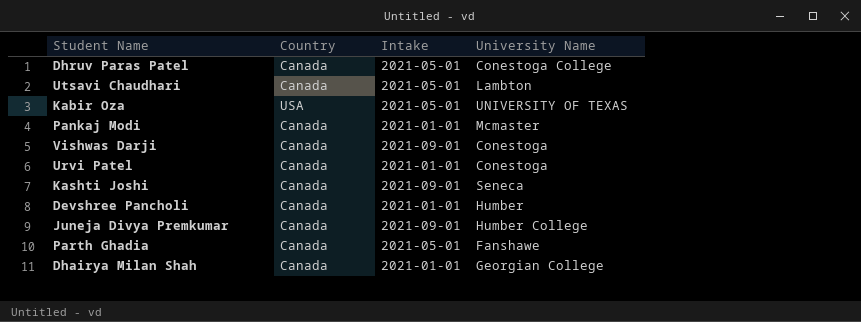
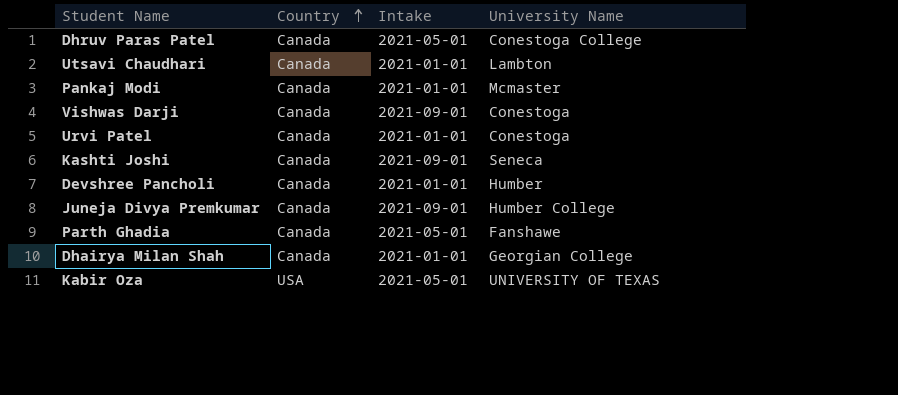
row order: none -> Country ascending
Utsavi Chaudhari | Intake: 2021-05-01 -> 2021-01-01

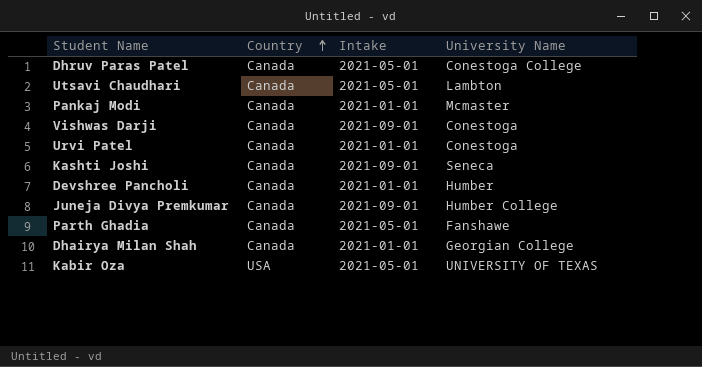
Utsavi Chaudhari | Intake: 2021-01-01 -> 2021-05-01

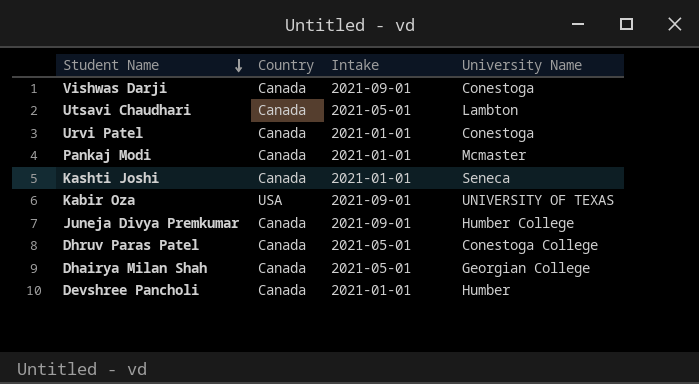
row order: Country ascending -> Student Name descending
row Parth Ghadia: Canada | 2021-05-01 | Fanshawe -> none
Kashti Joshi | Intake: 2021-09-01 -> 2021-01-01
Kabir Oza | Intake: 2021-05-01 -> 2021-09-01
Dhairya Milan Shah | Intake: 2021-01-01 -> 2021-05-01

